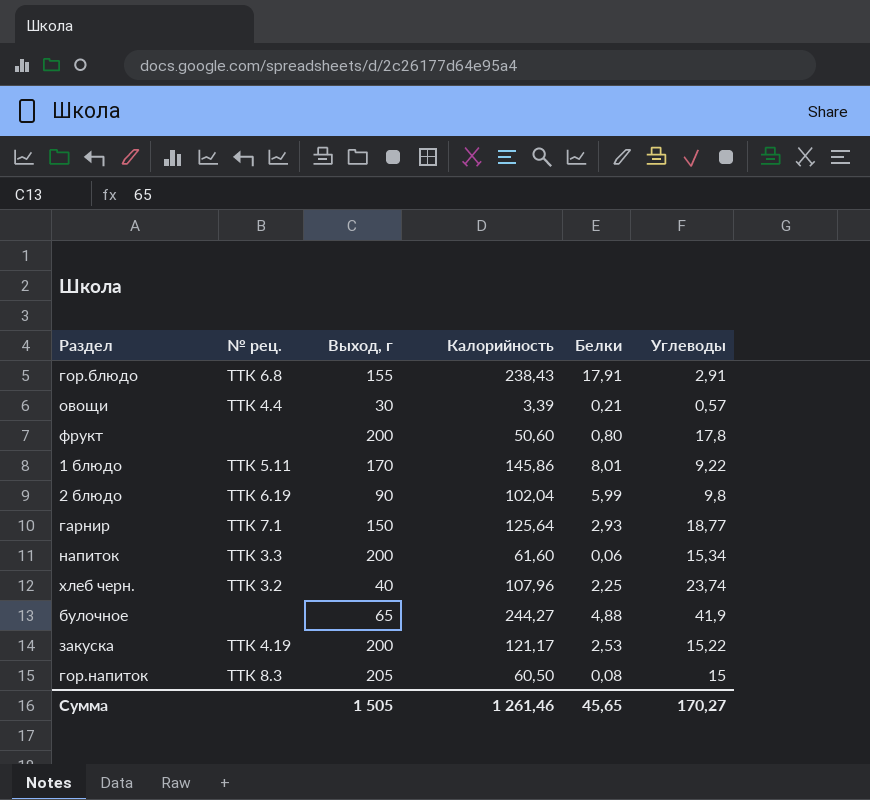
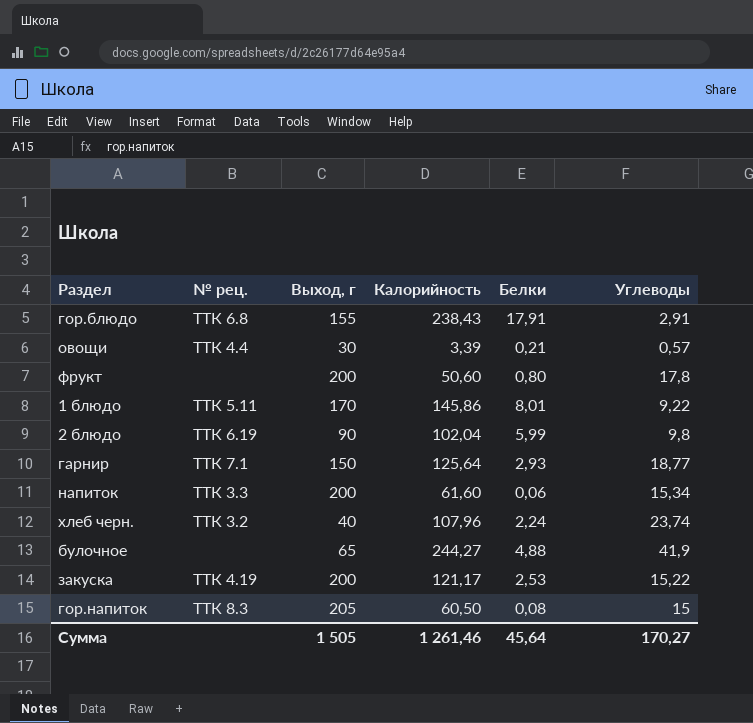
хлеб черн. | Белки: 2,25 -> 2,24
Сумма | Белки: 45,65 -> 45,64

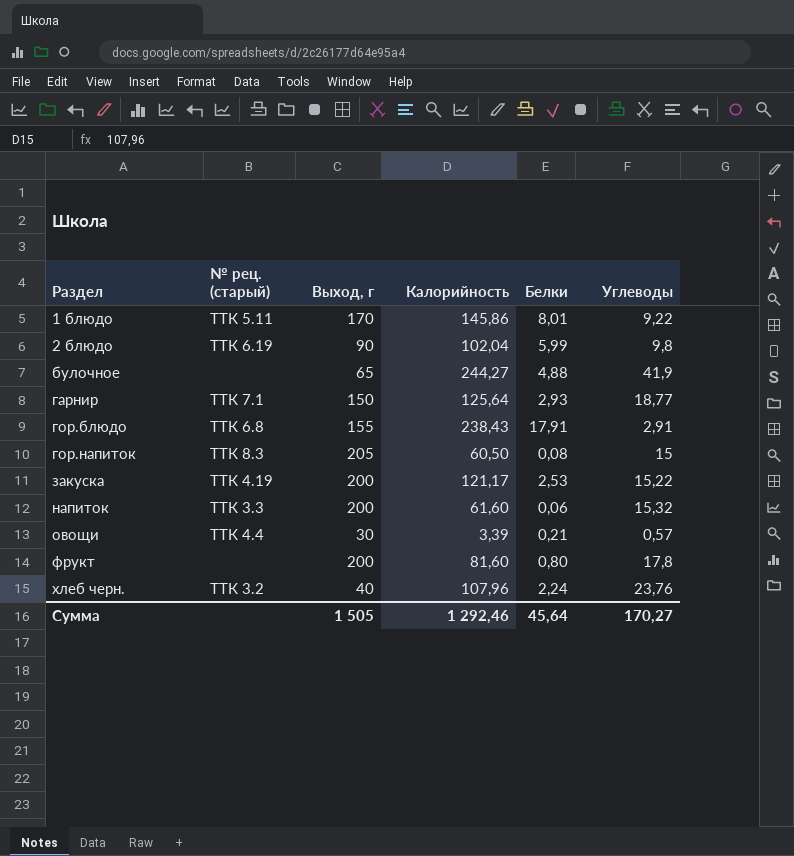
row order: none -> Раздел ascending
column name: № рец. -> № рец. (старый)
напиток | Углеводы: 15,34 -> 15,32
фрукт | Калорийность: 50,60 -> 81,60
хлеб черн. | Углеводы: 23,74 -> 23,76
Сумма | Калорийность: 1 261,46 -> 1 292,46

